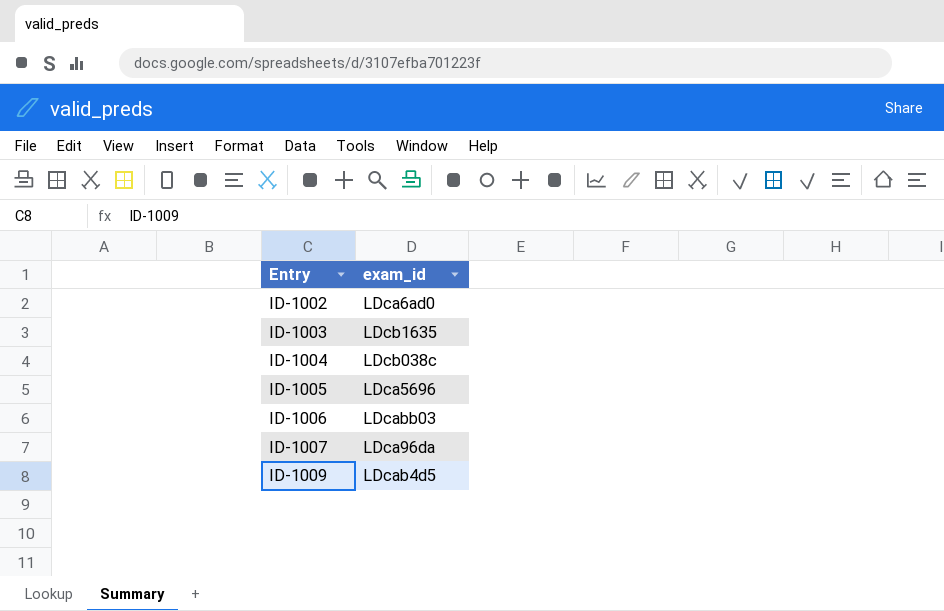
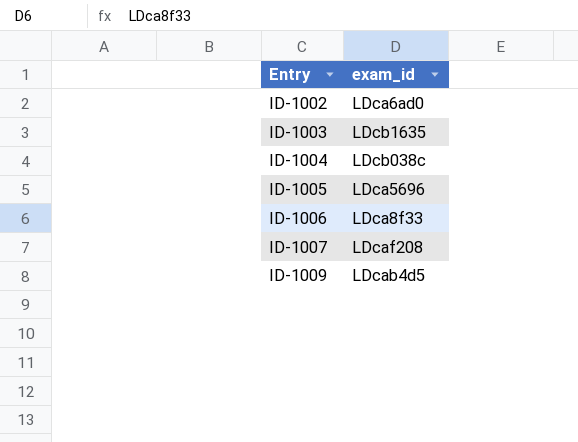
ID-1006 | exam_id: LDcabb03 -> LDca8f33
ID-1007 | exam_id: LDca96da -> LDcaf208

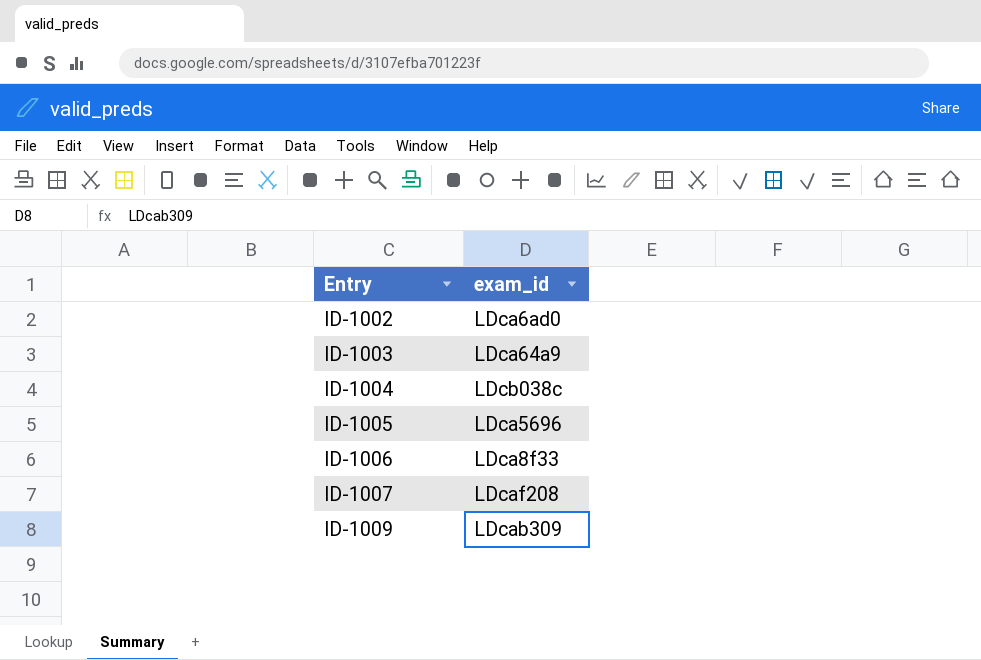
ID-1003 | exam_id: LDcb1635 -> LDca64a9
ID-1009 | exam_id: LDcab4d5 -> LDcab309

